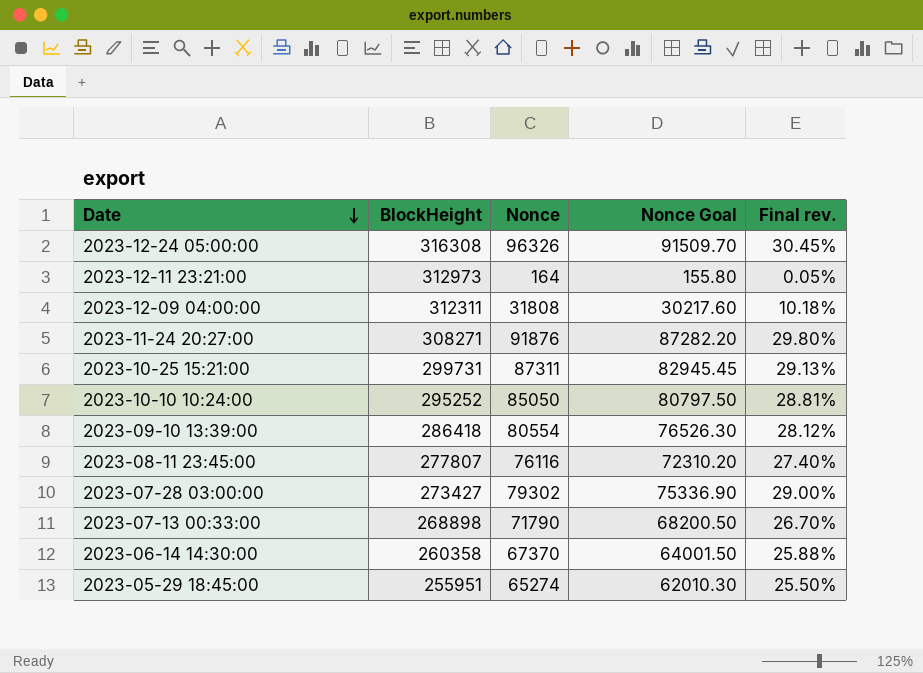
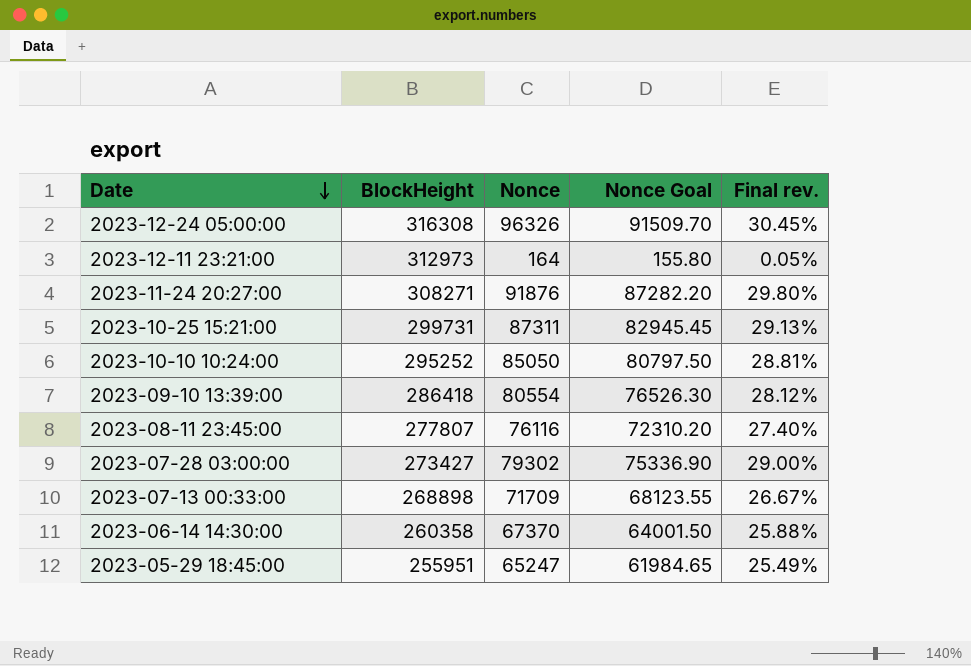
row 2023-12-09 04:00:00: 312311 | 31808 | 30217.60 | 10.18% -> none
2023-07-13 00:33:00 | Nonce: 71790 -> 71709
2023-07-13 00:33:00 | Nonce Goal: 68200.50 -> 68123.55
2023-07-13 00:33:00 | Final rev.: 26.70% -> 26.67%
2023-05-29 18:45:00 | Nonce: 65274 -> 65247
2023-05-29 18:45:00 | Nonce Goal: 62010.30 -> 61984.65
2023-05-29 18:45:00 | Final rev.: 25.50% -> 25.49%

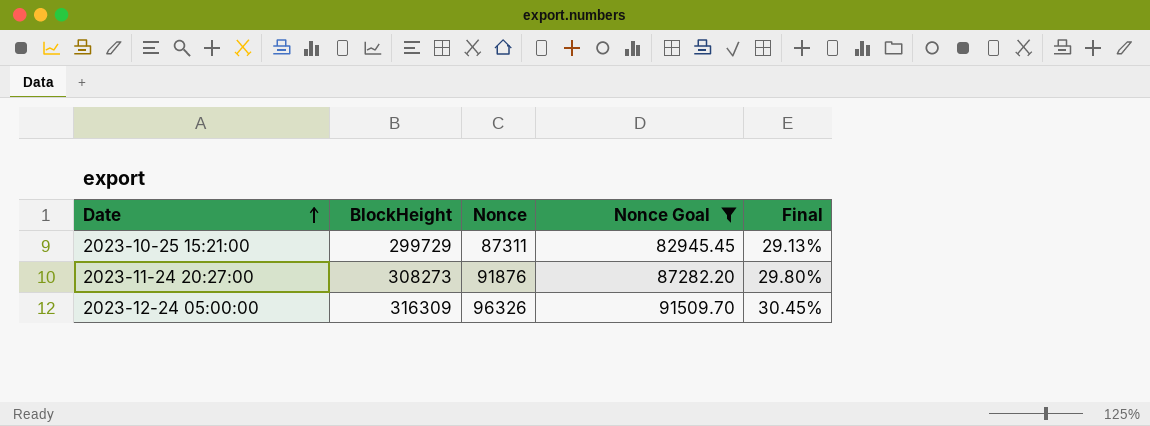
filter: none -> Nonce Goal >= 82945.45
row order: Date descending -> Date ascending
column name: Final rev. -> Final
2023-10-25 15:21:00 | BlockHeight: 299731 -> 299729
2023-11-24 20:27:00 | BlockHeight: 308271 -> 308273
2023-12-24 05:00:00 | BlockHeight: 316308 -> 316309

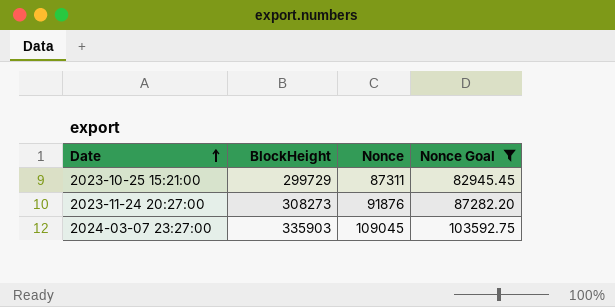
column Final | formula: [Nonce] / [BlockHeight] -> none
row 2023-12-24 05:00:00: 316309 | 96326 | 91509.70 | 30.45% -> none
row 2024-03-07 23:27:00: none -> 335903 | 109045 | 103592.75

